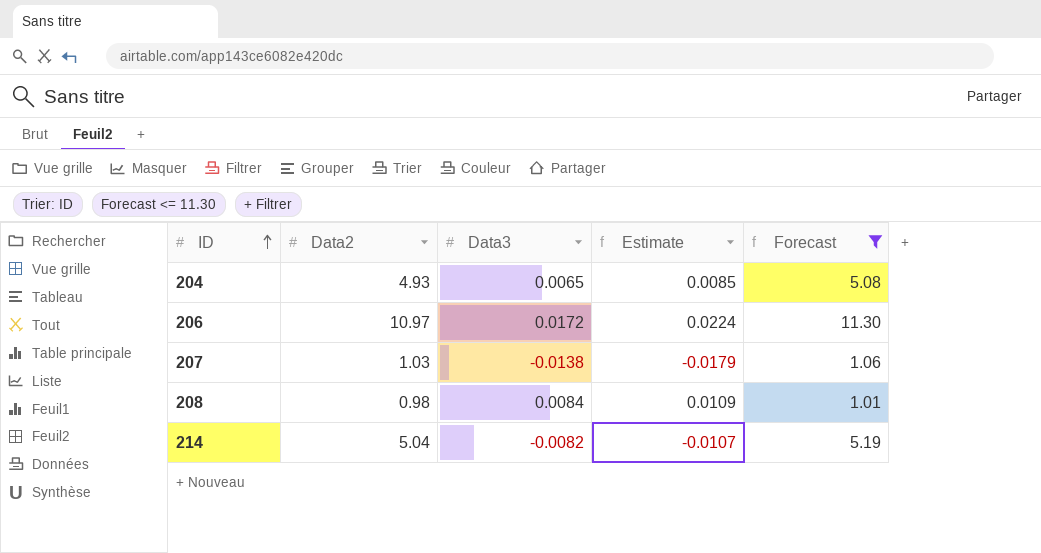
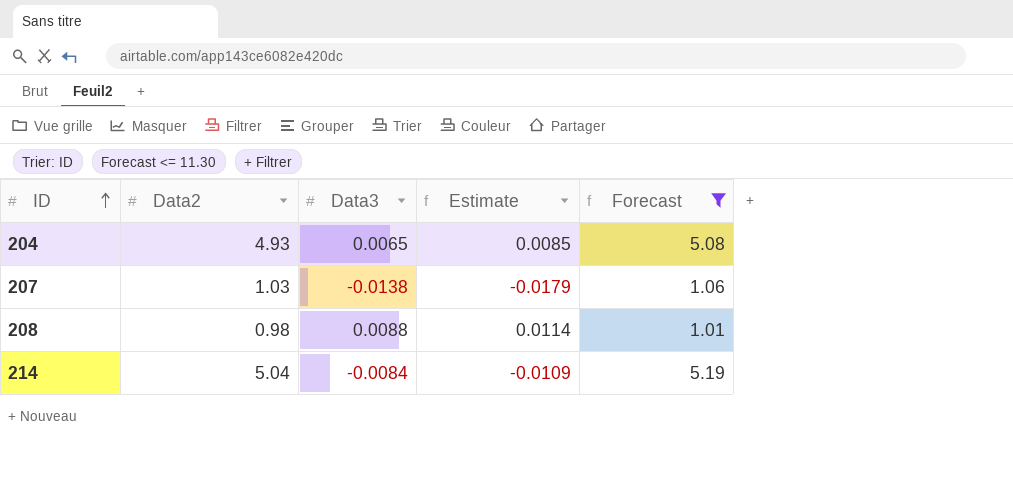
row 206: 10.97 | 0.0172 | 0.0224 | 11.30 -> none
208 | Data3: 0.0084 -> 0.0088
208 | Estimate: 0.0109 -> 0.0114
214 | Data3: -0.0082 -> -0.0084
214 | Estimate: -0.0107 -> -0.0109

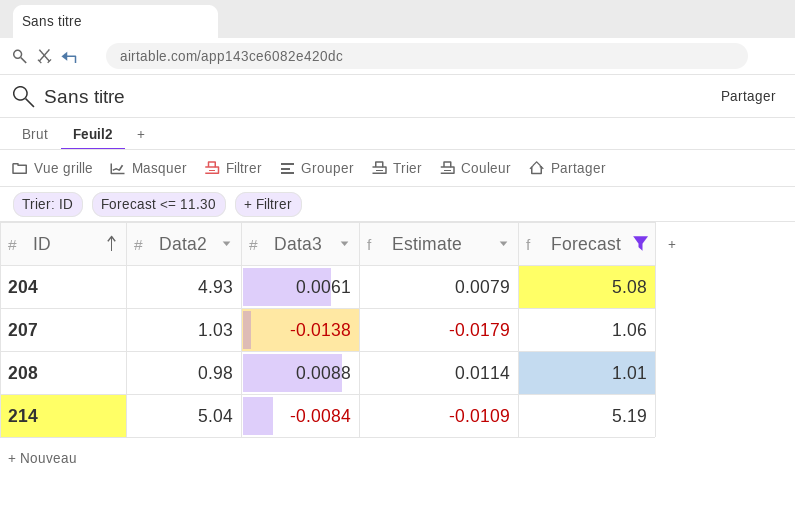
204 | Data3: 0.0065 -> 0.0061
204 | Estimate: 0.0085 -> 0.0079

